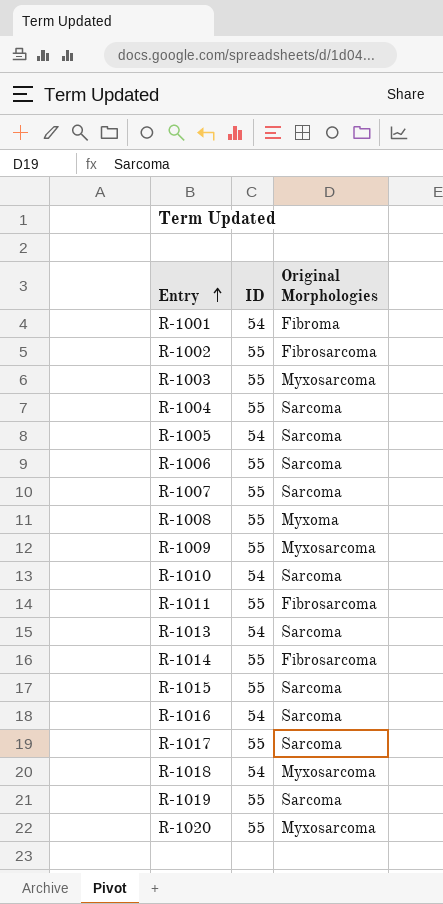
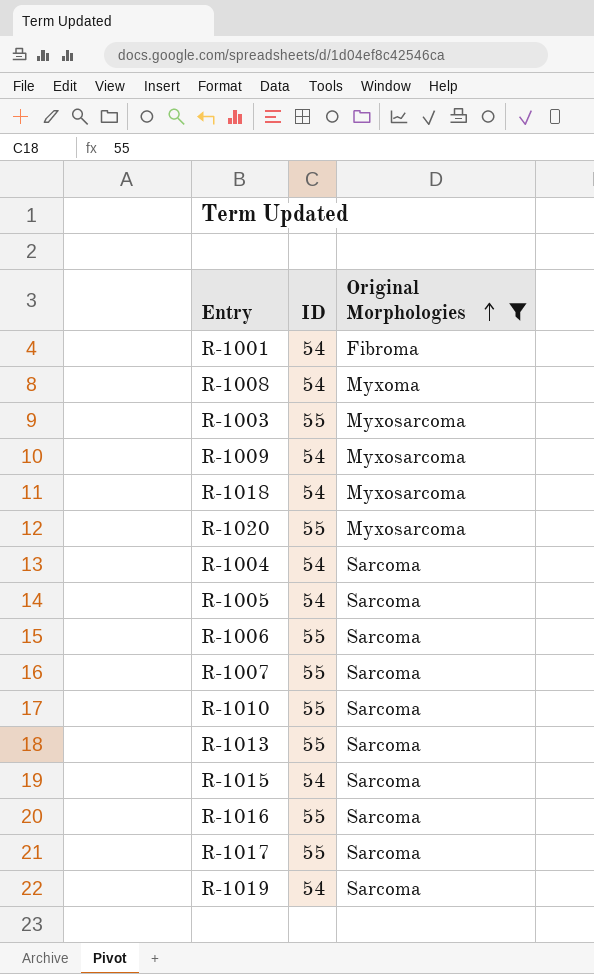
filter: none -> Original Morphologies != Fibrosarcoma
row order: Entry ascending -> Original Morphologies ascending
R-1008 | ID: 55 -> 54
R-1009 | ID: 55 -> 54
R-1004 | ID: 55 -> 54
R-1010 | ID: 54 -> 55
R-1013 | ID: 54 -> 55
R-1015 | ID: 55 -> 54
R-1016 | ID: 54 -> 55
R-1019 | ID: 55 -> 54

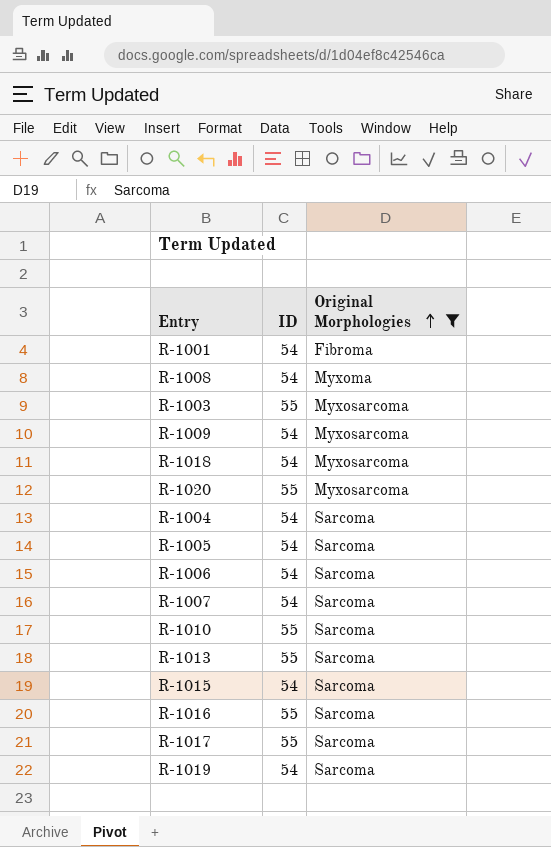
R-1006 | ID: 55 -> 54
R-1007 | ID: 55 -> 54

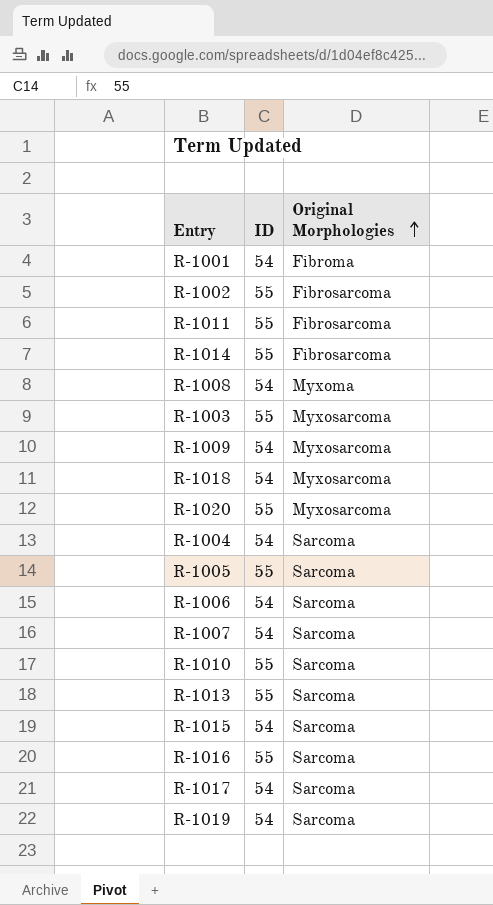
filter: Original Morphologies != Fibrosarcoma -> none
R-1005 | ID: 54 -> 55
R-1017 | ID: 55 -> 54

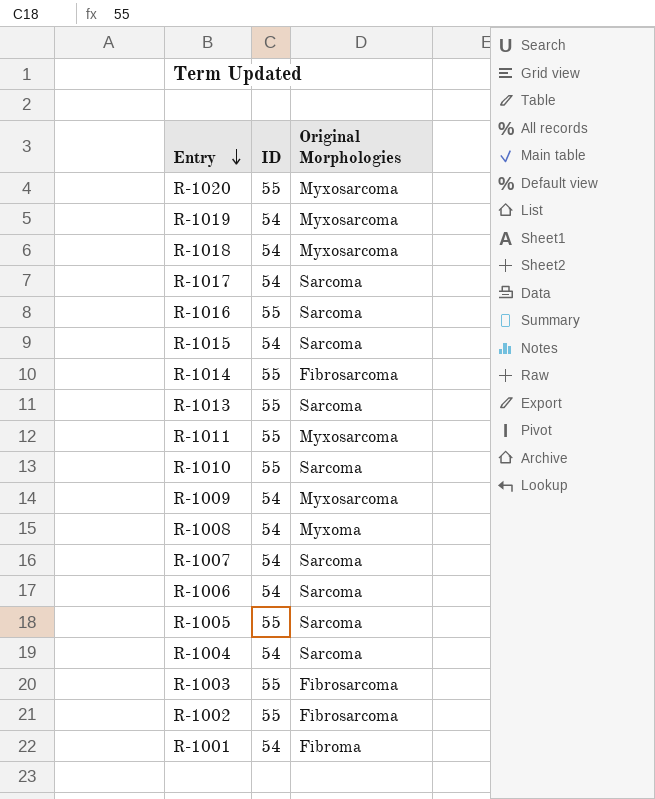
row order: Original Morphologies ascending -> Entry descending
R-1019 | Original Morphologies: Sarcoma -> Myxosarcoma
R-1011 | Original Morphologies: Fibrosarcoma -> Myxosarcoma
R-1003 | Original Morphologies: Myxosarcoma -> Fibrosarcoma

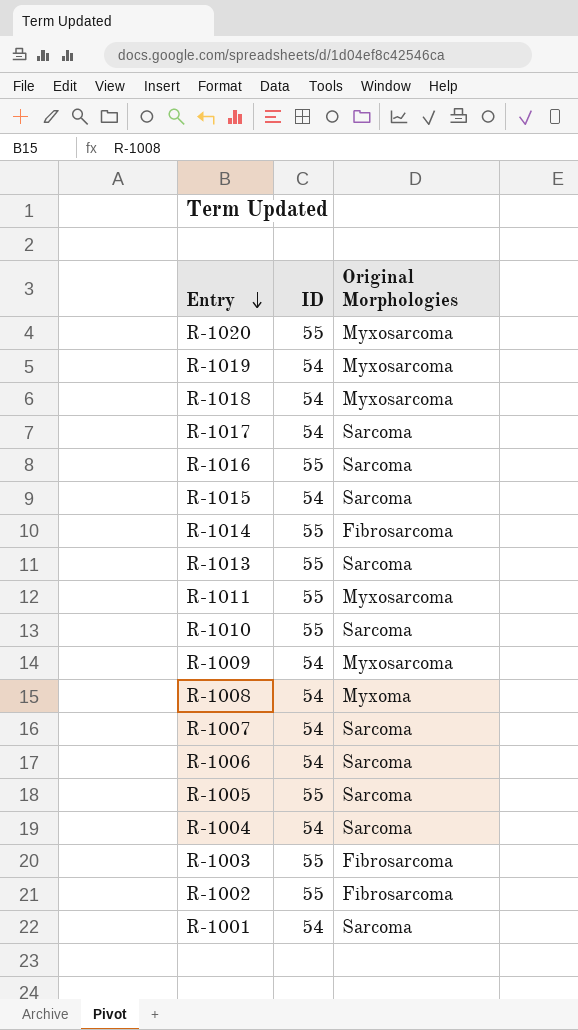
R-1001 | Original Morphologies: Fibroma -> Sarcoma

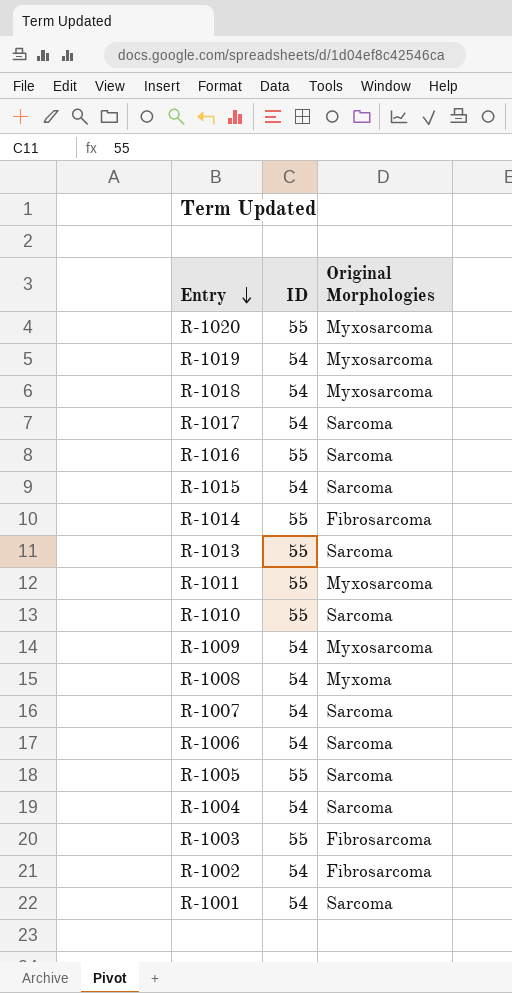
R-1002 | ID: 55 -> 54

